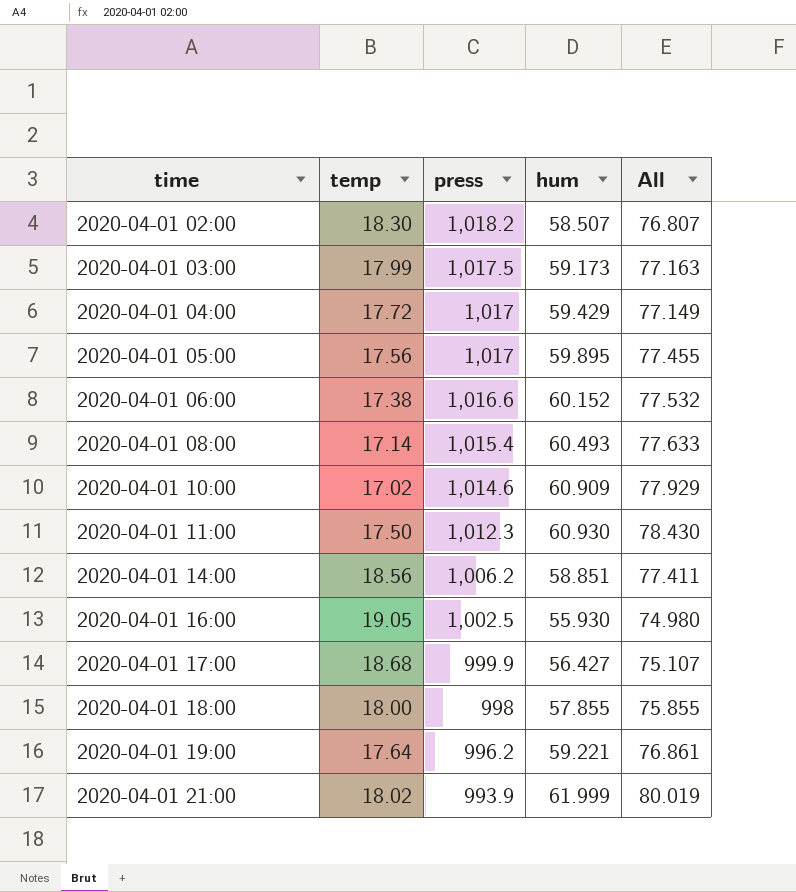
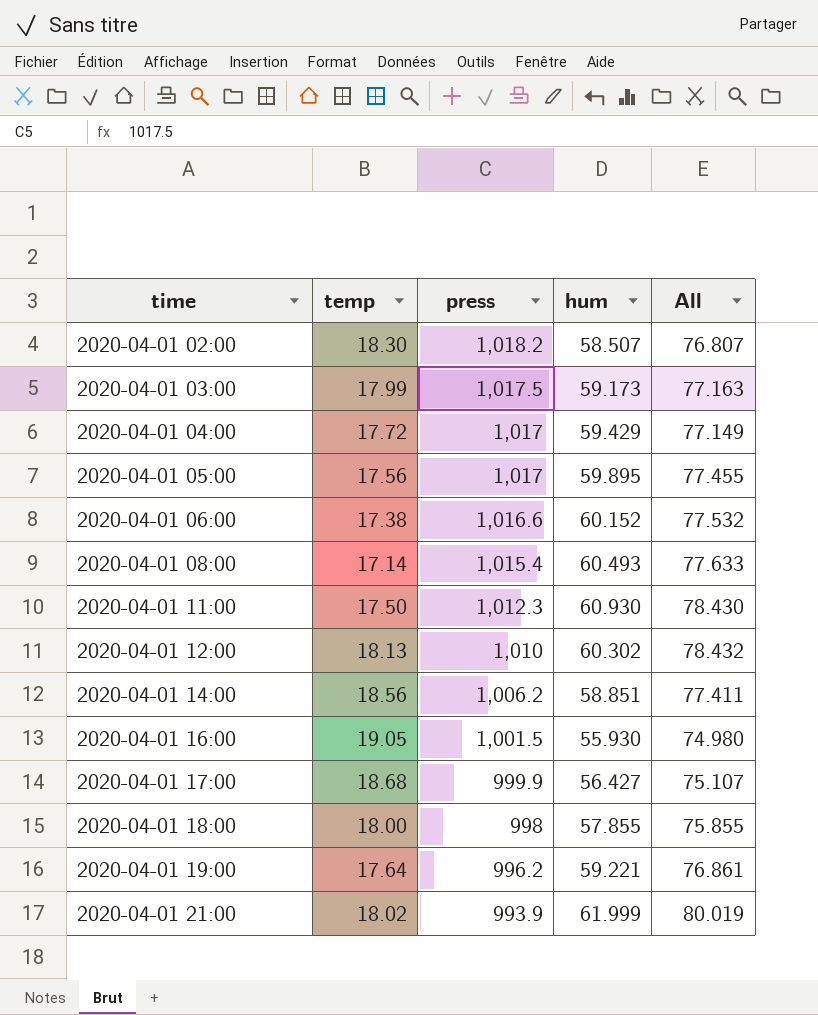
row 2020-04-01 10:00: 17.02 | 1,014.6 | 60.909 | 77.929 -> none
row 2020-04-01 12:00: none -> 18.13 | 1,010 | 60.302 | 78.432
2020-04-01 16:00 | press: 1,002.5 -> 1,001.5

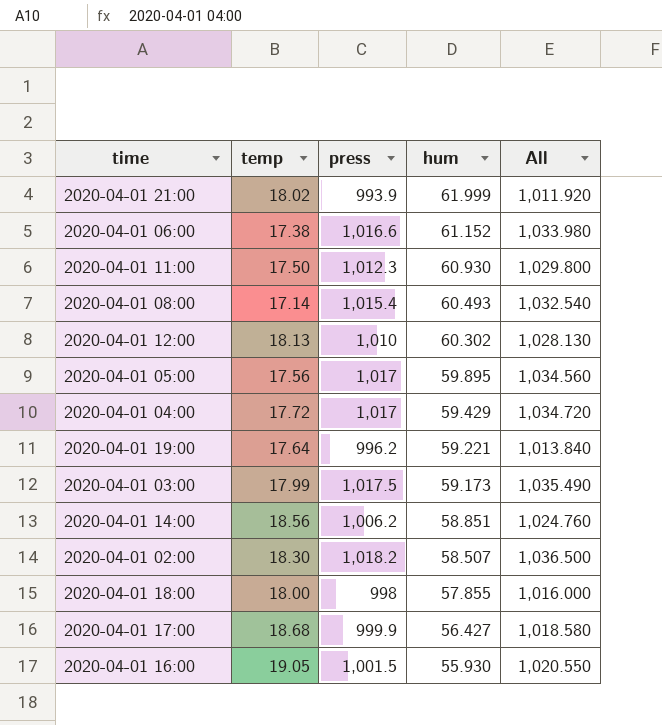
row order: time ascending -> hum descending
column All | formula: [temp] + [hum] -> [temp] + [press]
2020-04-01 06:00 | hum: 60.152 -> 61.152

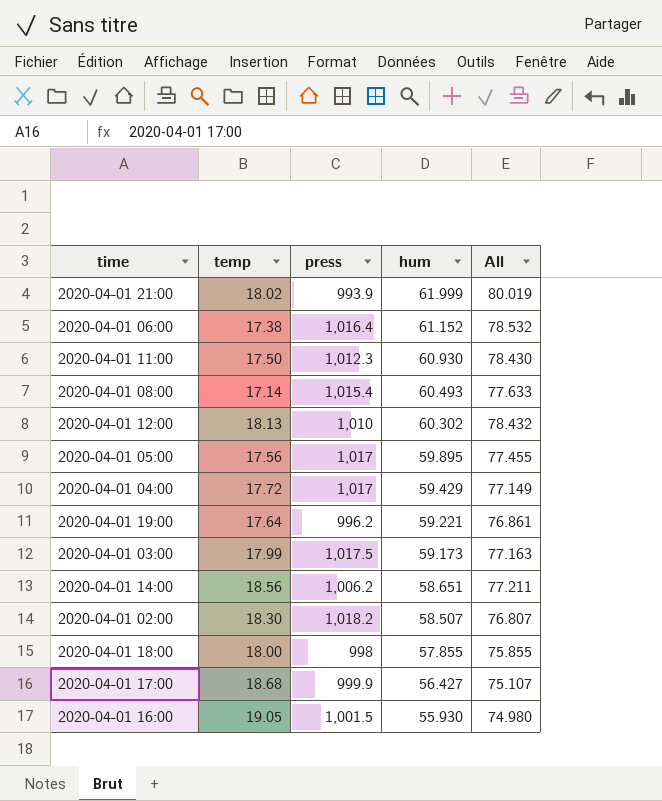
column All | formula: [temp] + [press] -> [temp] + [hum]
2020-04-01 06:00 | press: 1,016.6 -> 1,016.4
2020-04-01 14:00 | hum: 58.851 -> 58.651

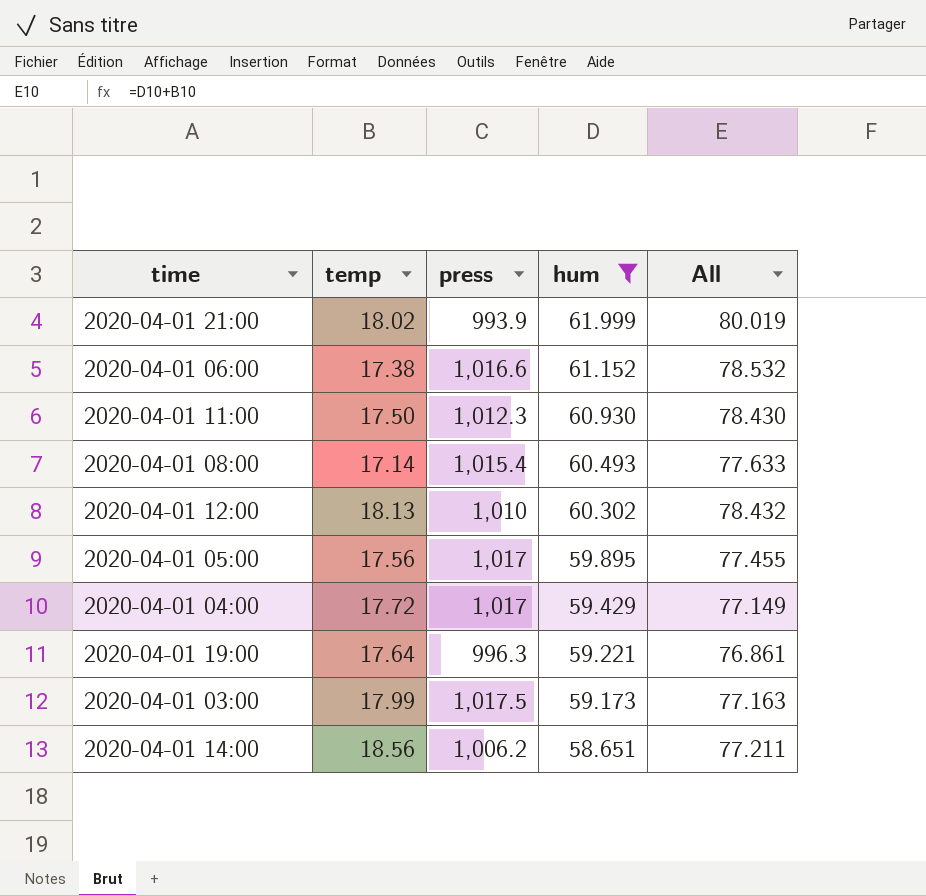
filter: none -> hum >= 58.651
2020-04-01 06:00 | press: 1,016.4 -> 1,016.6
2020-04-01 19:00 | press: 996.2 -> 996.3

